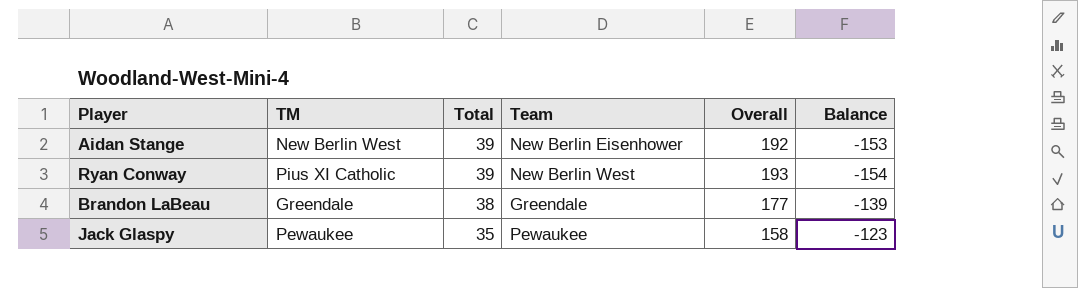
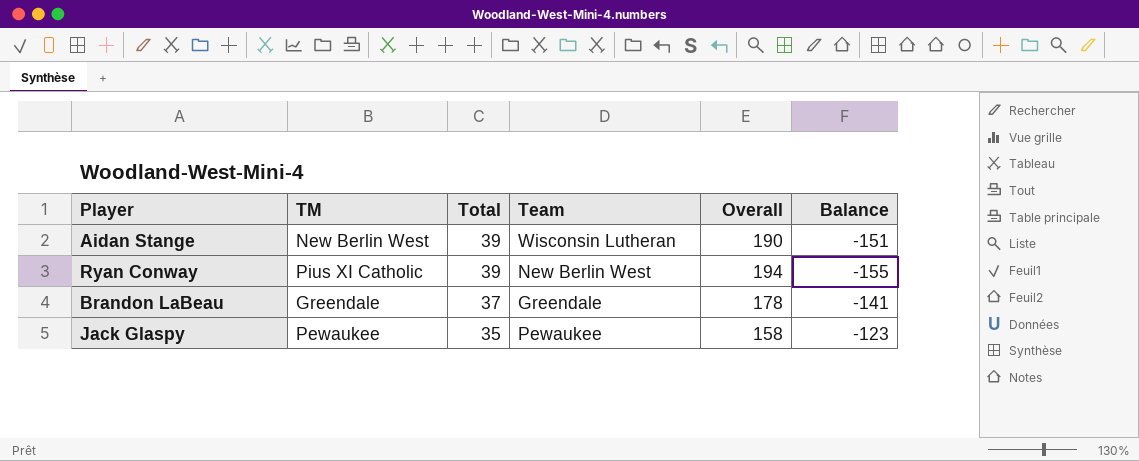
Aidan Stange | Team: New Berlin Eisenhower -> Wisconsin Lutheran
Aidan Stange | Overall: 192 -> 190
Aidan Stange | Balance: -153 -> -151
Ryan Conway | Overall: 193 -> 194
Ryan Conway | Balance: -154 -> -155
Brandon LaBeau | Total: 38 -> 37
Brandon LaBeau | Overall: 177 -> 178
Brandon LaBeau | Balance: -139 -> -141

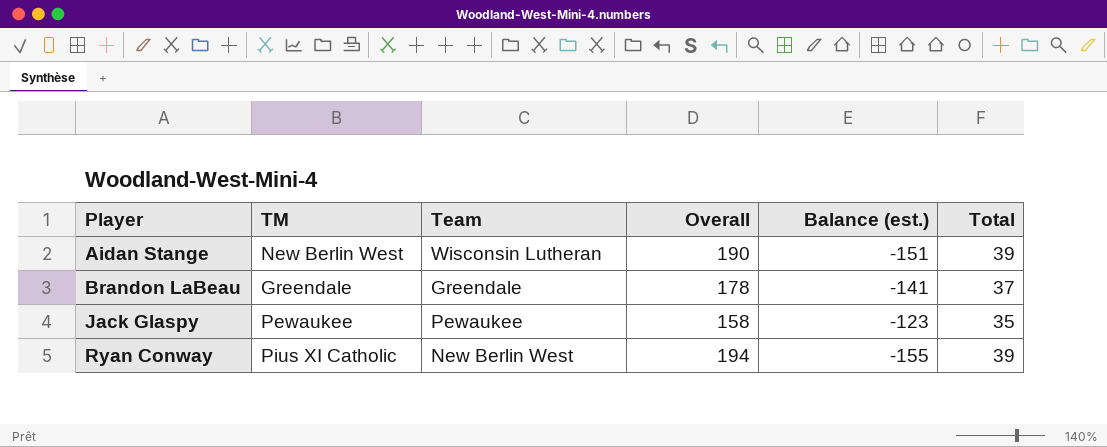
row order: Total descending -> Player ascending
column name: Balance -> Balance (est.)
column Total | position: 3 -> 6

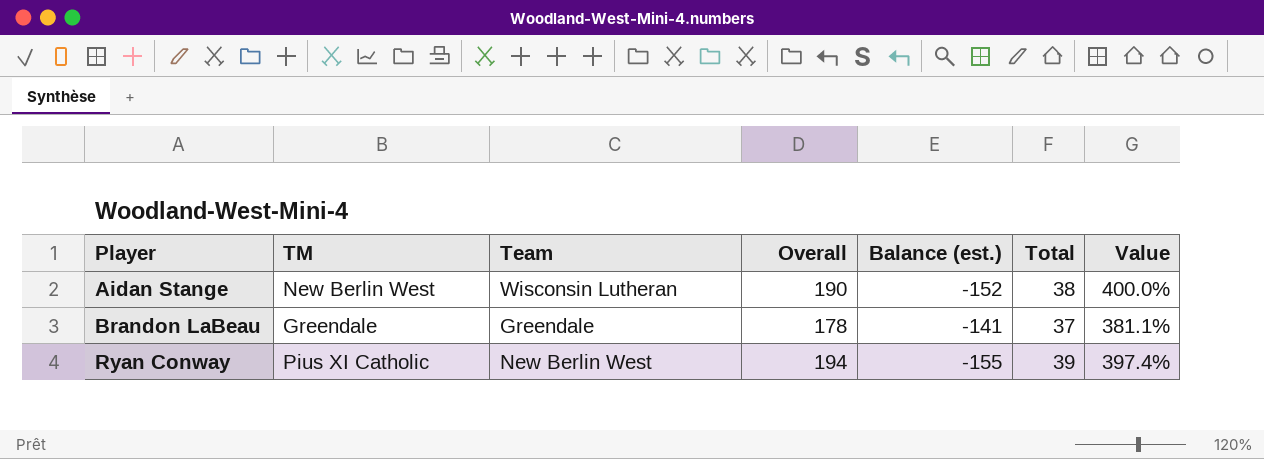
column Value | formula: none -> ([Overall] - [Total]) / [Total]
row Jack Glaspy: Pewaukee | Pewaukee | 158 | -123 | 35 -> none
Aidan Stange | Balance (est.): -151 -> -152
Aidan Stange | Total: 39 -> 38

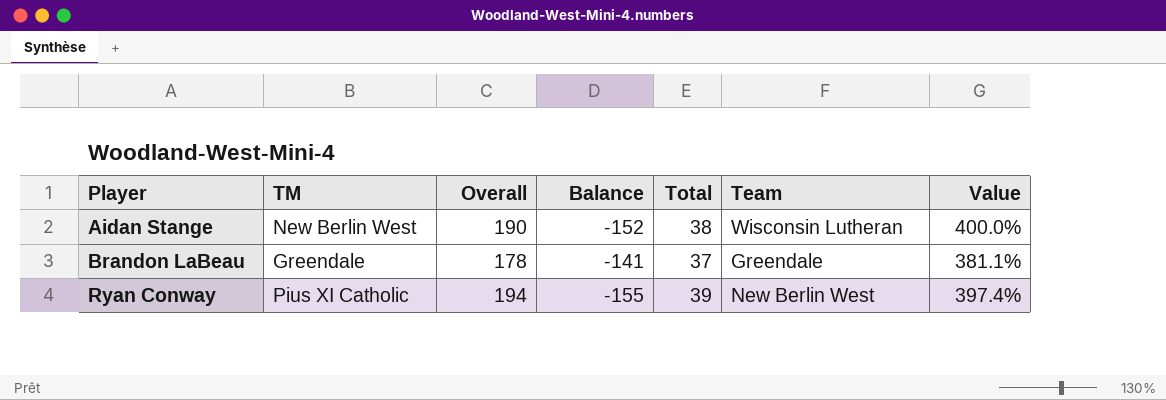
column name: Balance (est.) -> Balance
column Team | position: 3 -> 6

